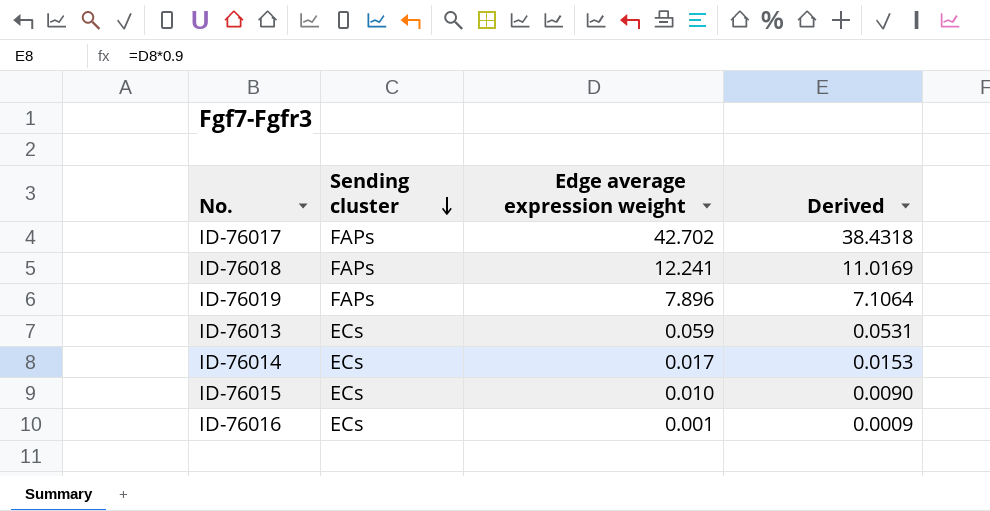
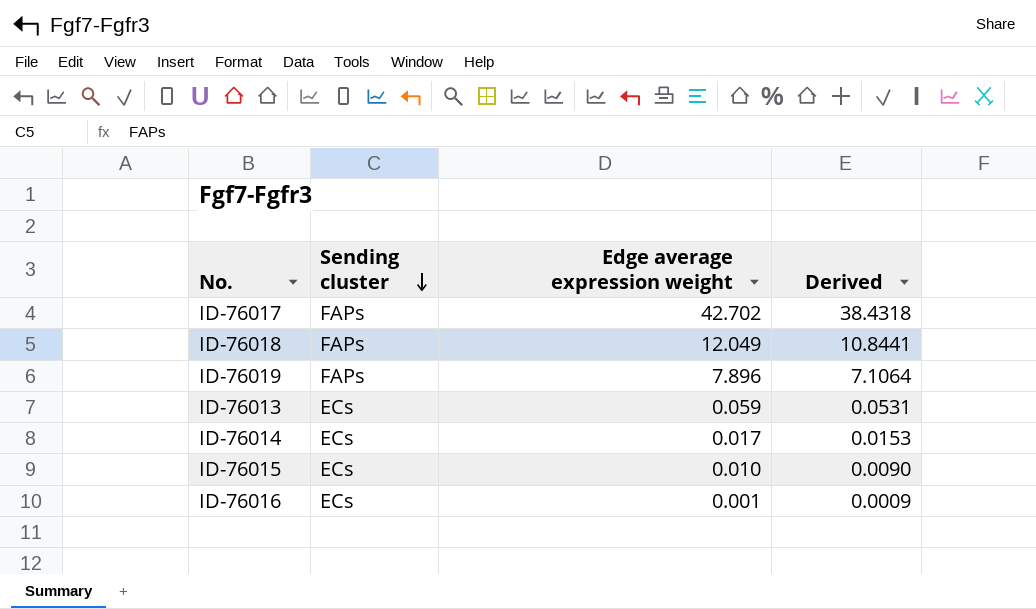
ID-76018 | Edge average expression weight: 12.241 -> 12.049
ID-76018 | Derived: 11.0169 -> 10.8441

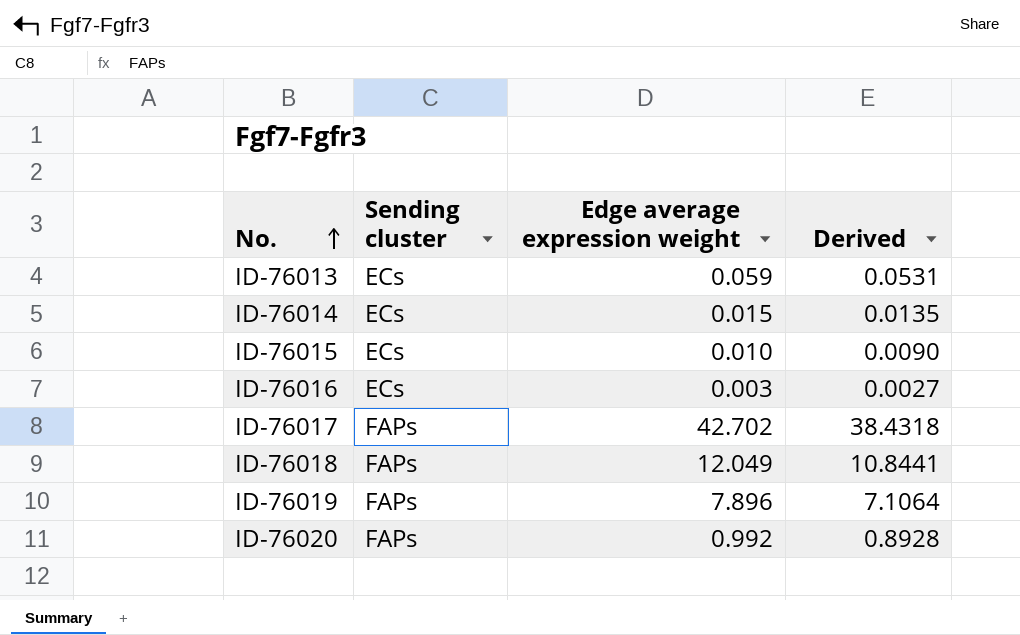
row order: Sending cluster descending -> No. ascending
ID-76014 | Edge average expression weight: 0.017 -> 0.015
ID-76014 | Derived: 0.0153 -> 0.0135
ID-76016 | Edge average expression weight: 0.001 -> 0.003
ID-76016 | Derived: 0.0009 -> 0.0027
row ID-76020: none -> FAPs | 0.992 | 0.8928

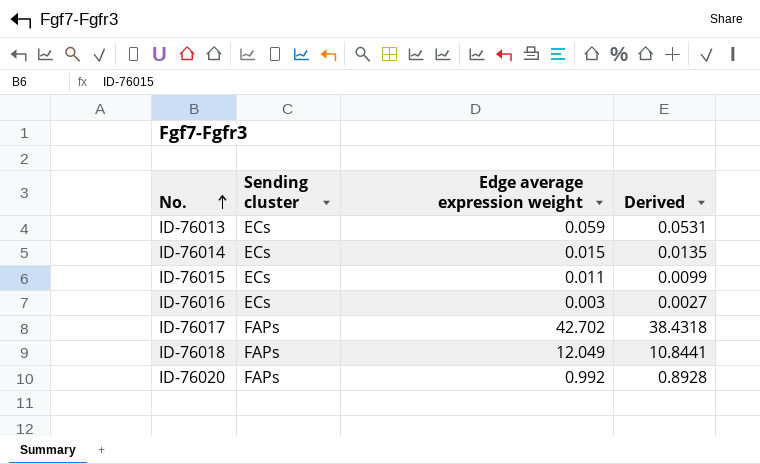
row ID-76019: FAPs | 7.896 | 7.1064 -> none
ID-76015 | Edge average expression weight: 0.010 -> 0.011
ID-76015 | Derived: 0.0090 -> 0.0099

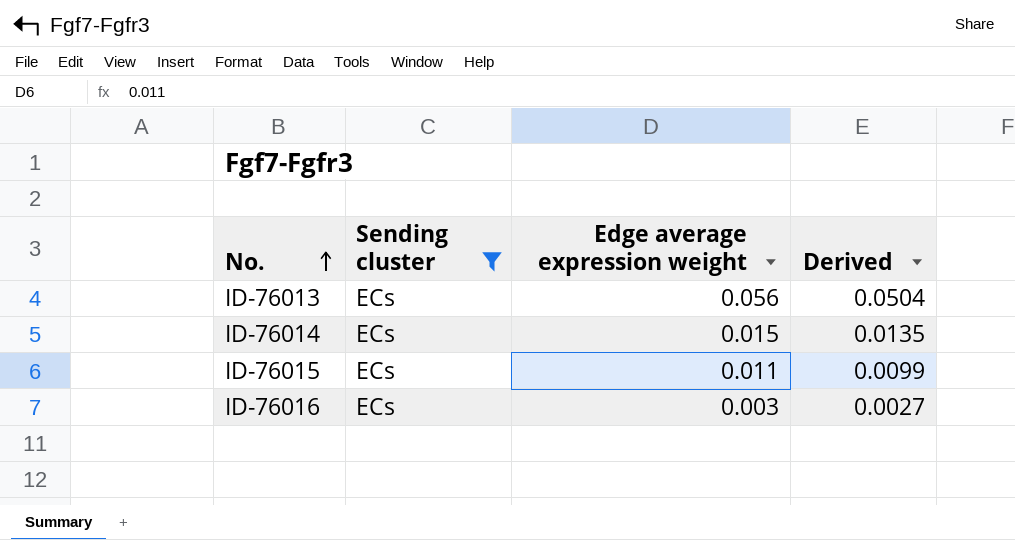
filter: none -> Sending cluster = ECs
ID-76013 | Edge average expression weight: 0.059 -> 0.056
ID-76013 | Derived: 0.0531 -> 0.0504

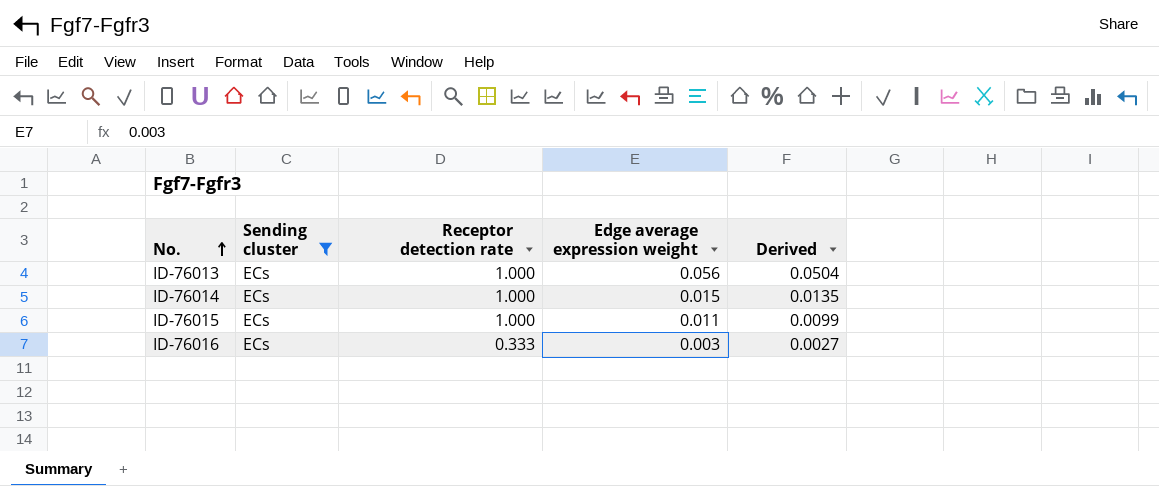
column Receptor detection rate | position: none -> 3

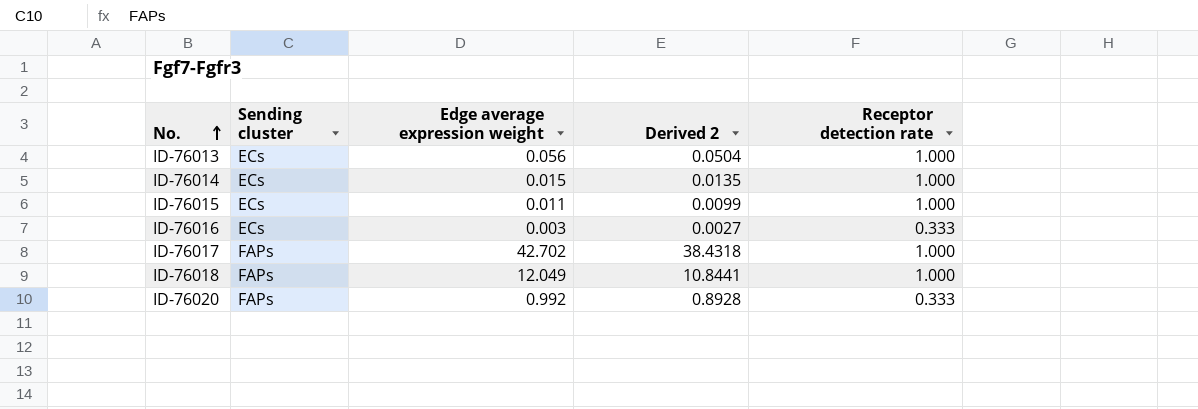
filter: Sending cluster = ECs -> none
column name: Derived -> Derived 2
column Receptor detection rate | position: 3 -> 5

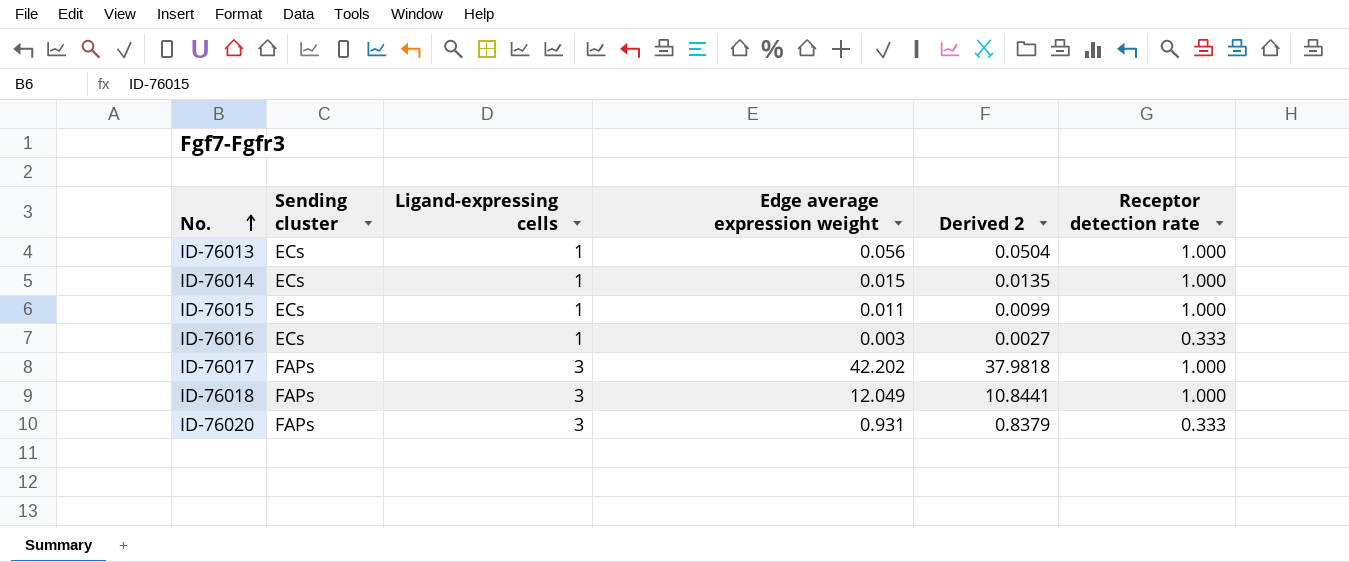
column Ligand-expressing cells | position: none -> 3
ID-76017 | Edge average expression weight: 42.702 -> 42.202
ID-76017 | Derived 2: 38.4318 -> 37.9818
ID-76020 | Edge average expression weight: 0.992 -> 0.931
ID-76020 | Derived 2: 0.8928 -> 0.8379

